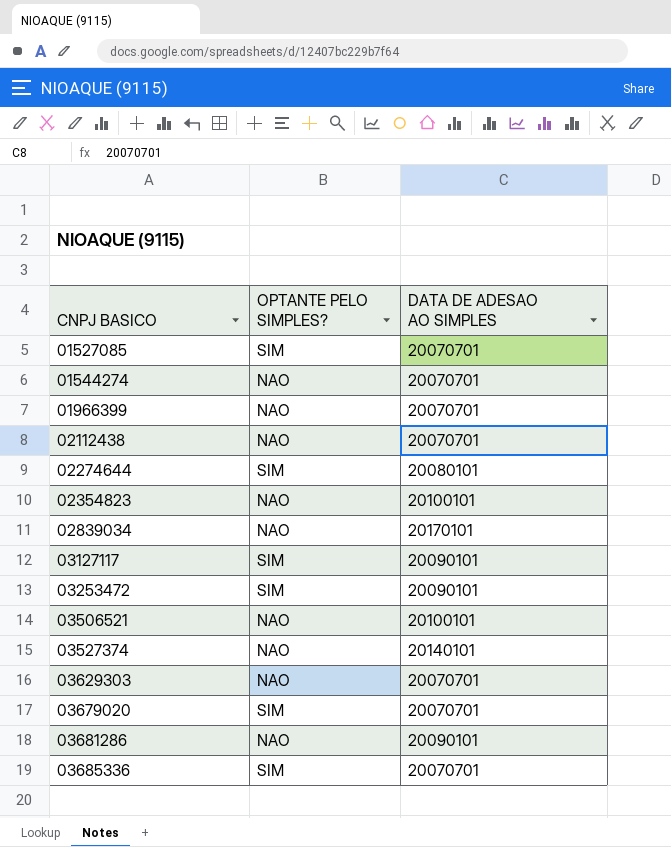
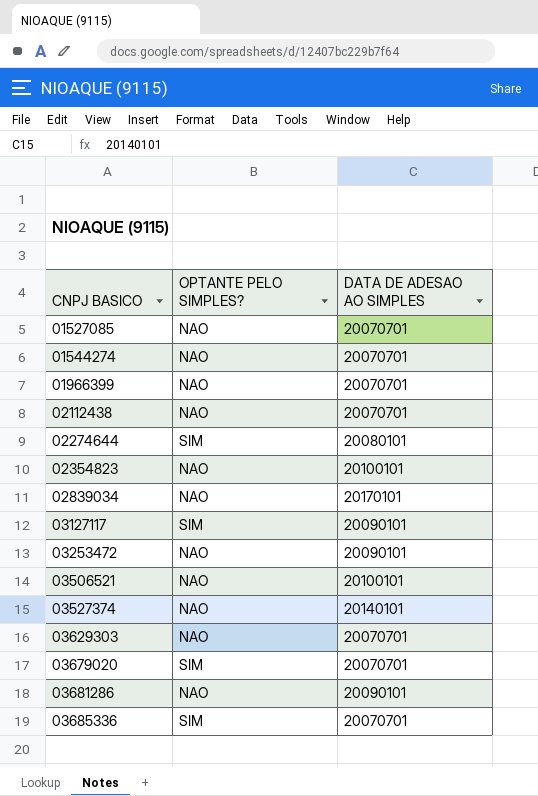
01527085 | OPTANTE PELO SIMPLES?: SIM -> NAO
03253472 | OPTANTE PELO SIMPLES?: SIM -> NAO

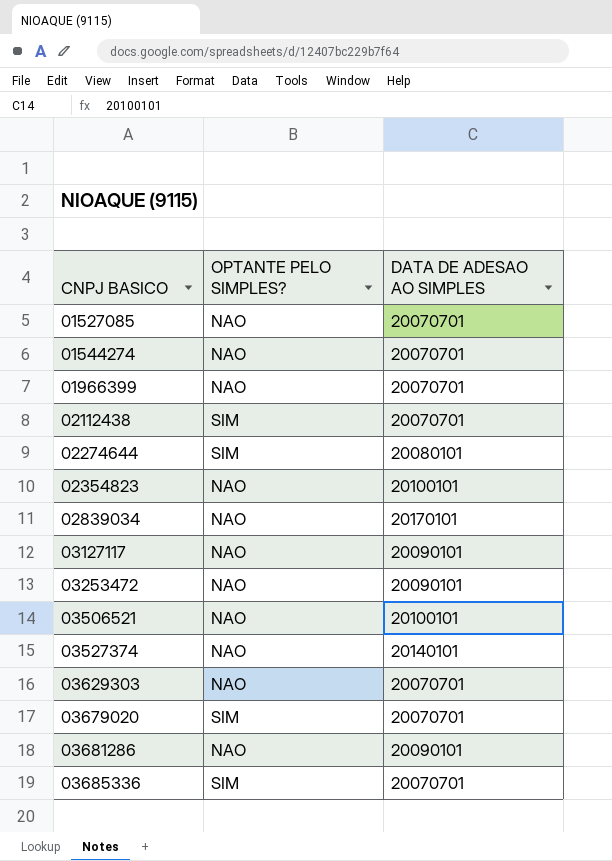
02112438 | OPTANTE PELO SIMPLES?: NAO -> SIM
03127117 | OPTANTE PELO SIMPLES?: SIM -> NAO

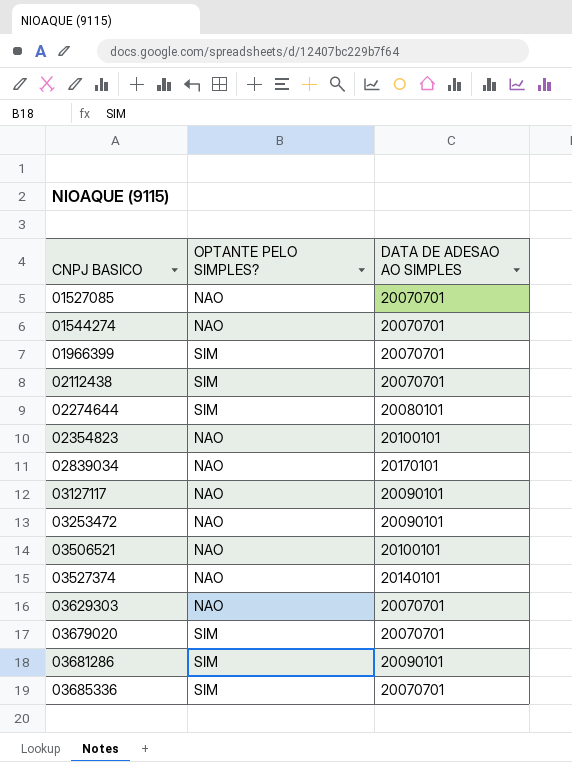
01966399 | OPTANTE PELO SIMPLES?: NAO -> SIM
03681286 | OPTANTE PELO SIMPLES?: NAO -> SIM

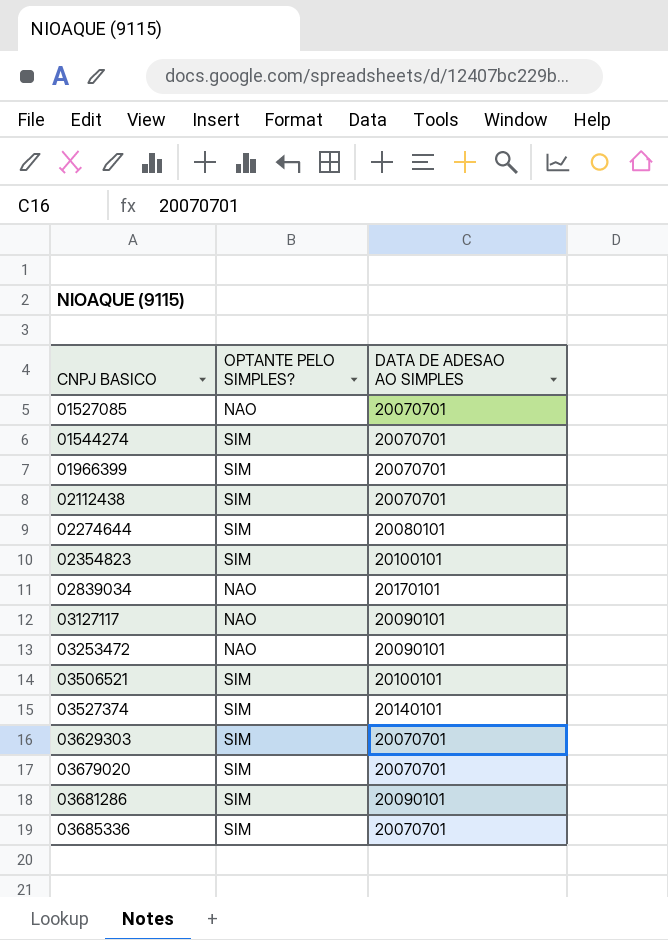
01544274 | OPTANTE PELO SIMPLES?: NAO -> SIM
02354823 | OPTANTE PELO SIMPLES?: NAO -> SIM
03506521 | OPTANTE PELO SIMPLES?: NAO -> SIM
03527374 | OPTANTE PELO SIMPLES?: NAO -> SIM
03629303 | OPTANTE PELO SIMPLES?: NAO -> SIM

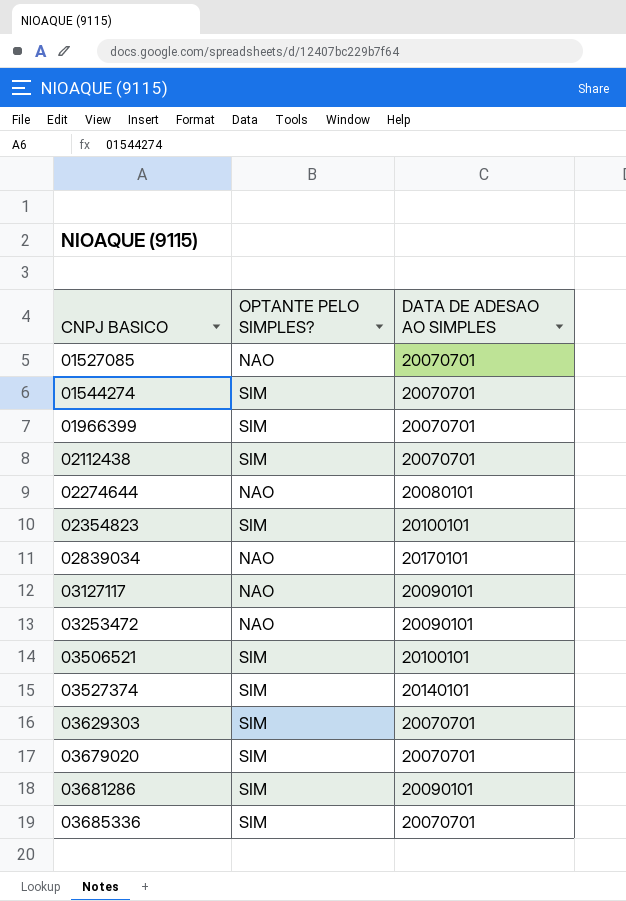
02274644 | OPTANTE PELO SIMPLES?: SIM -> NAO

